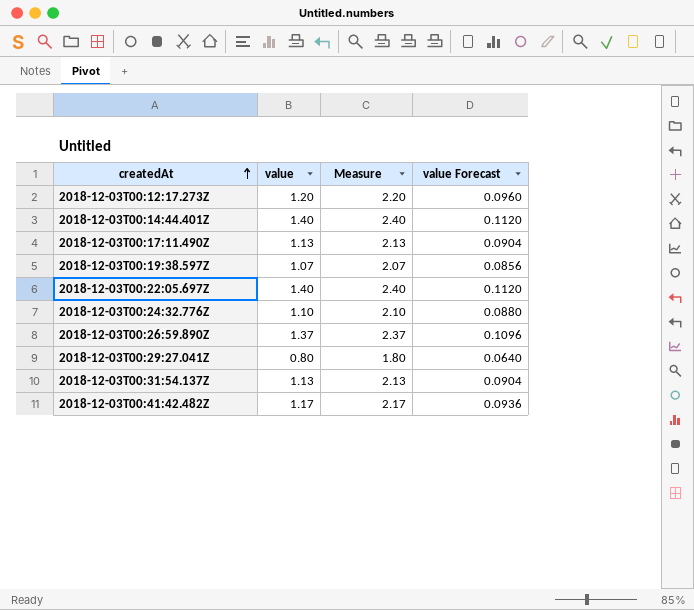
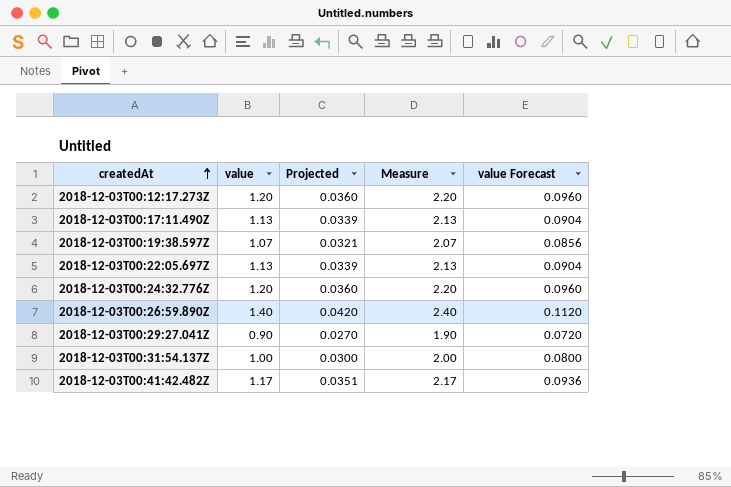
column Projected | formula: none -> [value] * 0.03
row 2018-12-03T00:14:44.401Z: 1.40 | 2.40 | 0.1120 -> none
2018-12-03T00:22:05.697Z | value: 1.40 -> 1.13
2018-12-03T00:22:05.697Z | Measure: 2.40 -> 2.13
2018-12-03T00:22:05.697Z | value Forecast: 0.1120 -> 0.0904
2018-12-03T00:24:32.776Z | value: 1.10 -> 1.20
2018-12-03T00:24:32.776Z | Measure: 2.10 -> 2.20
2018-12-03T00:24:32.776Z | value Forecast: 0.0880 -> 0.0960
2018-12-03T00:26:59.890Z | value: 1.37 -> 1.40
2018-12-03T00:26:59.890Z | Measure: 2.37 -> 2.40
2018-12-03T00:26:59.890Z | value Forecast: 0.1096 -> 0.1120
2018-12-03T00:29:27.041Z | value: 0.80 -> 0.90
2018-12-03T00:29:27.041Z | Measure: 1.80 -> 1.90
2018-12-03T00:29:27.041Z | value Forecast: 0.0640 -> 0.0720
2018-12-03T00:31:54.137Z | value: 1.13 -> 1.00
2018-12-03T00:31:54.137Z | Measure: 2.13 -> 2.00
2018-12-03T00:31:54.137Z | value Forecast: 0.0904 -> 0.0800

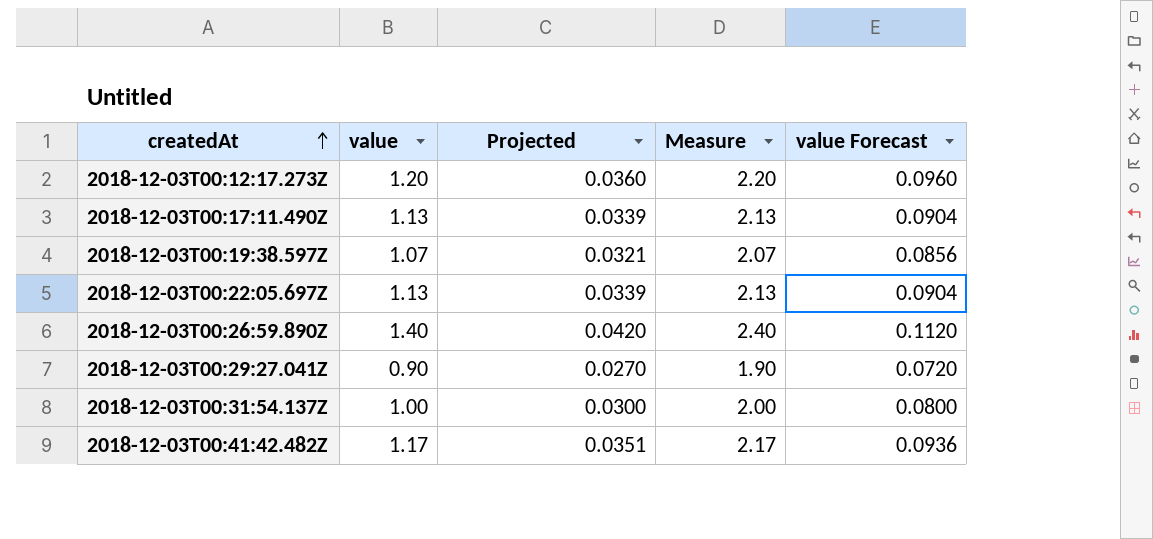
row 2018-12-03T00:24:32.776Z: 1.20 | 0.0360 | 2.20 | 0.0960 -> none

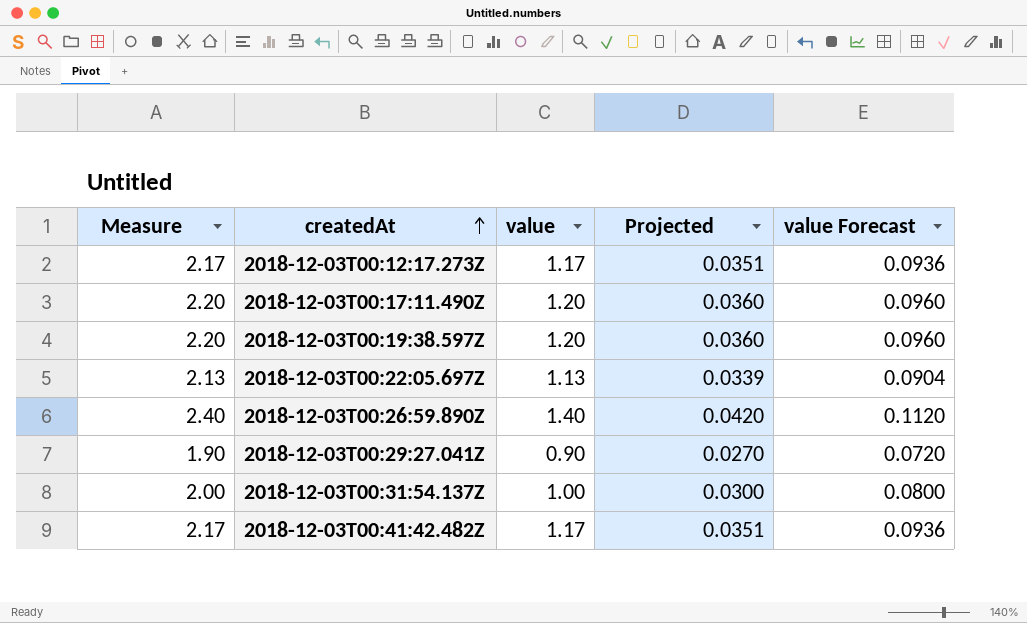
column Measure | position: 4 -> 1
2018-12-03T00:12:17.273Z | Measure: 2.20 -> 2.17
2018-12-03T00:12:17.273Z | value: 1.20 -> 1.17
2018-12-03T00:12:17.273Z | Projected: 0.0360 -> 0.0351
2018-12-03T00:12:17.273Z | value Forecast: 0.0960 -> 0.0936
2018-12-03T00:17:11.490Z | Measure: 2.13 -> 2.20
2018-12-03T00:17:11.490Z | value: 1.13 -> 1.20
2018-12-03T00:17:11.490Z | Projected: 0.0339 -> 0.0360
2018-12-03T00:17:11.490Z | value Forecast: 0.0904 -> 0.0960
2018-12-03T00:19:38.597Z | Measure: 2.07 -> 2.20
2018-12-03T00:19:38.597Z | value: 1.07 -> 1.20
2018-12-03T00:19:38.597Z | Projected: 0.0321 -> 0.0360
2018-12-03T00:19:38.597Z | value Forecast: 0.0856 -> 0.0960

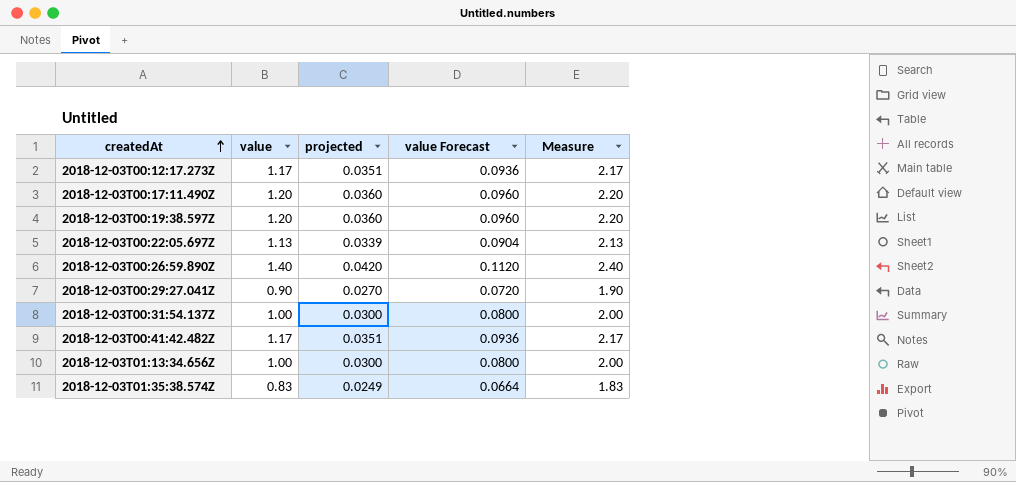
column name: Projected -> projected
column Measure | position: 1 -> 5
row 2018-12-03T01:13:34.656Z: none -> 1.00 | 0.0300 | 0.0800 | 2.00
row 2018-12-03T01:35:38.574Z: none -> 0.83 | 0.0249 | 0.0664 | 1.83

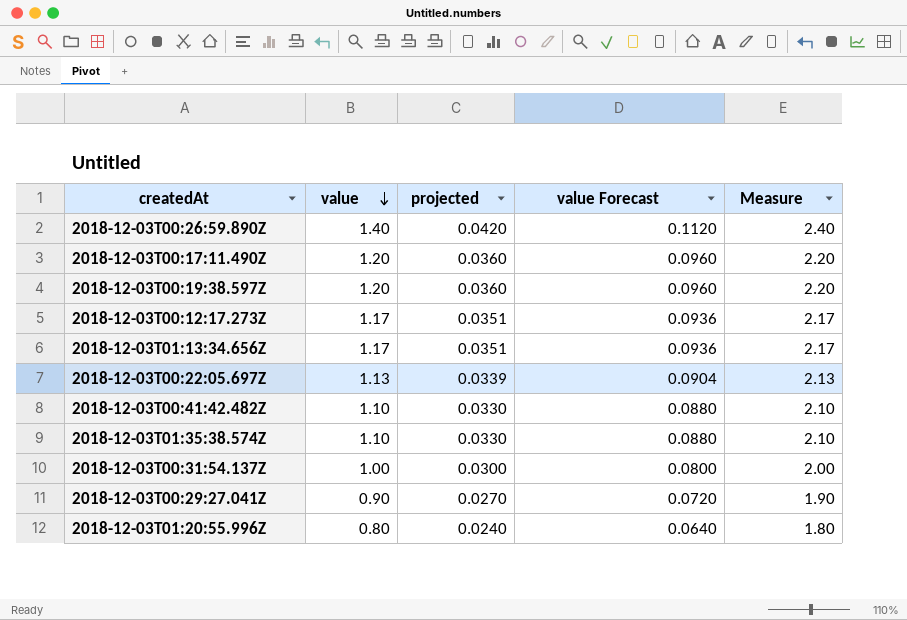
row order: createdAt ascending -> value descending
2018-12-03T01:13:34.656Z | value: 1.00 -> 1.17
2018-12-03T01:13:34.656Z | projected: 0.0300 -> 0.0351
2018-12-03T01:13:34.656Z | value Forecast: 0.0800 -> 0.0936
2018-12-03T01:13:34.656Z | Measure: 2.00 -> 2.17
2018-12-03T00:41:42.482Z | value: 1.17 -> 1.10
2018-12-03T00:41:42.482Z | projected: 0.0351 -> 0.0330
2018-12-03T00:41:42.482Z | value Forecast: 0.0936 -> 0.0880
2018-12-03T00:41:42.482Z | Measure: 2.17 -> 2.10
2018-12-03T01:35:38.574Z | value: 0.83 -> 1.10
2018-12-03T01:35:38.574Z | projected: 0.0249 -> 0.0330
2018-12-03T01:35:38.574Z | value Forecast: 0.0664 -> 0.0880
2018-12-03T01:35:38.574Z | Measure: 1.83 -> 2.10
row 2018-12-03T01:20:55.996Z: none -> 0.80 | 0.0240 | 0.0640 | 1.80

